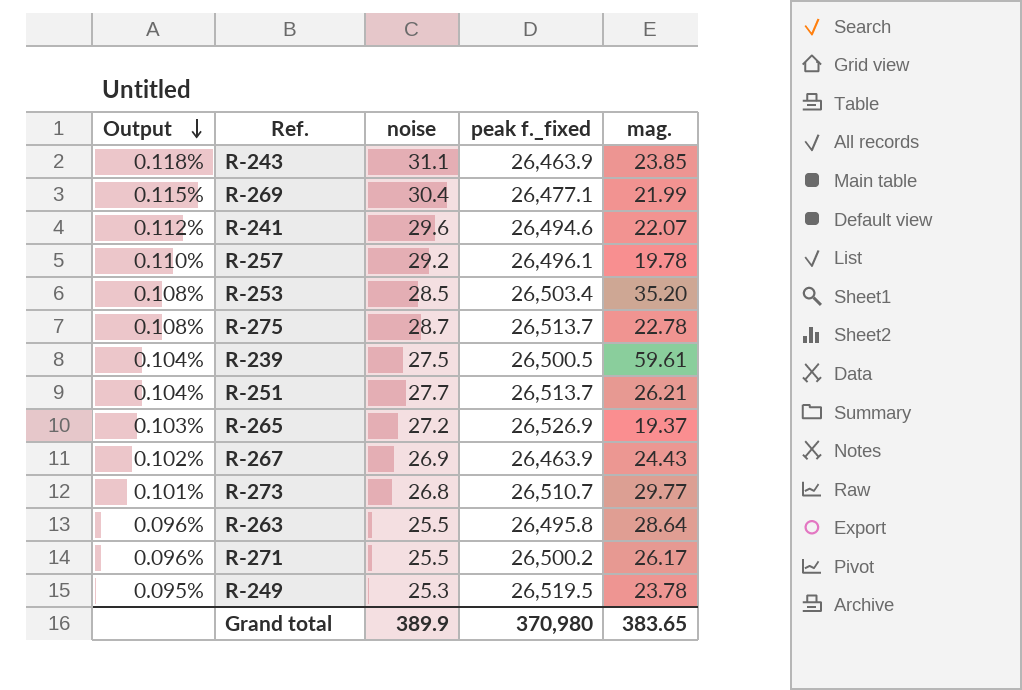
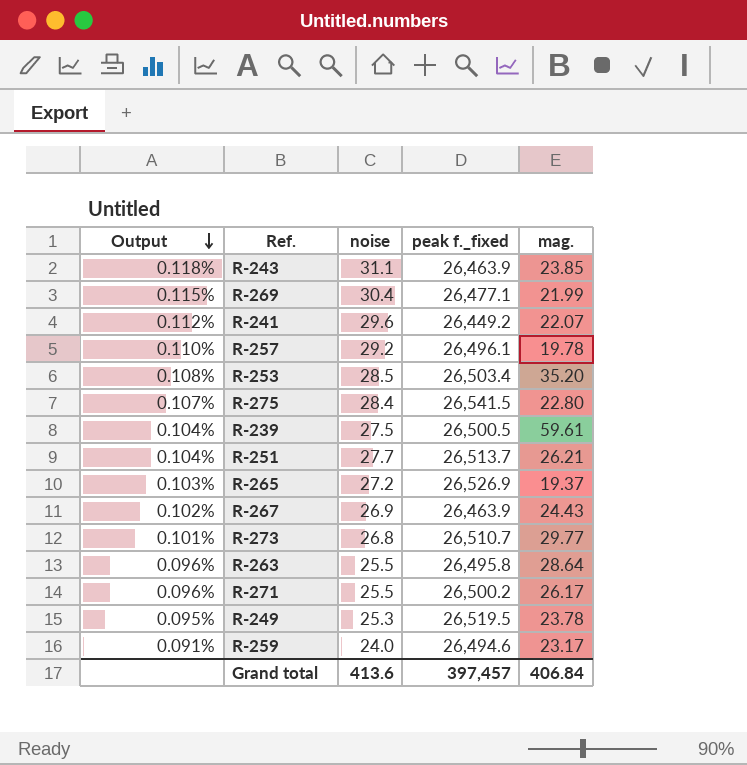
R-241 | peak f._fixed: 26,494.6 -> 26,449.2
R-275 | Output: 0.108% -> 0.107%
R-275 | noise: 28.7 -> 28.4
R-275 | peak f._fixed: 26,513.7 -> 26,541.5
R-275 | mag.: 22.78 -> 22.80
row R-259: none -> 0.091% | 24.0 | 26,494.6 | 23.17
Grand total | noise: 389.9 -> 413.6
Grand total | peak f._fixed: 370,980 -> 397,457
Grand total | mag.: 383.65 -> 406.84

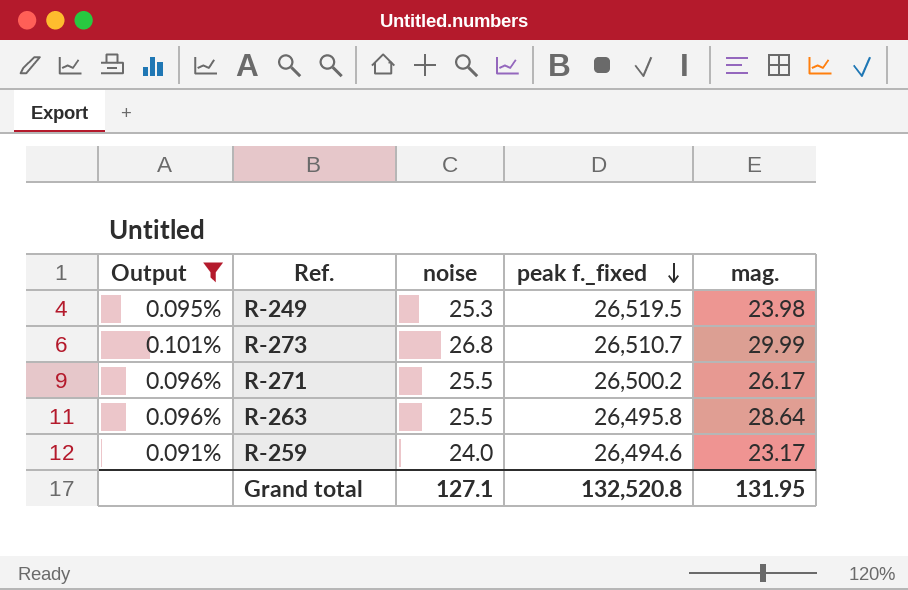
filter: none -> Output <= 0.101%
row order: Output descending -> peak f._fixed descending
R-249 | mag.: 23.78 -> 23.98
R-273 | mag.: 29.77 -> 29.99
Grand total | noise: 413.6 -> 127.1
Grand total | peak f._fixed: 397,457 -> 132,520.8
Grand total | mag.: 406.84 -> 131.95

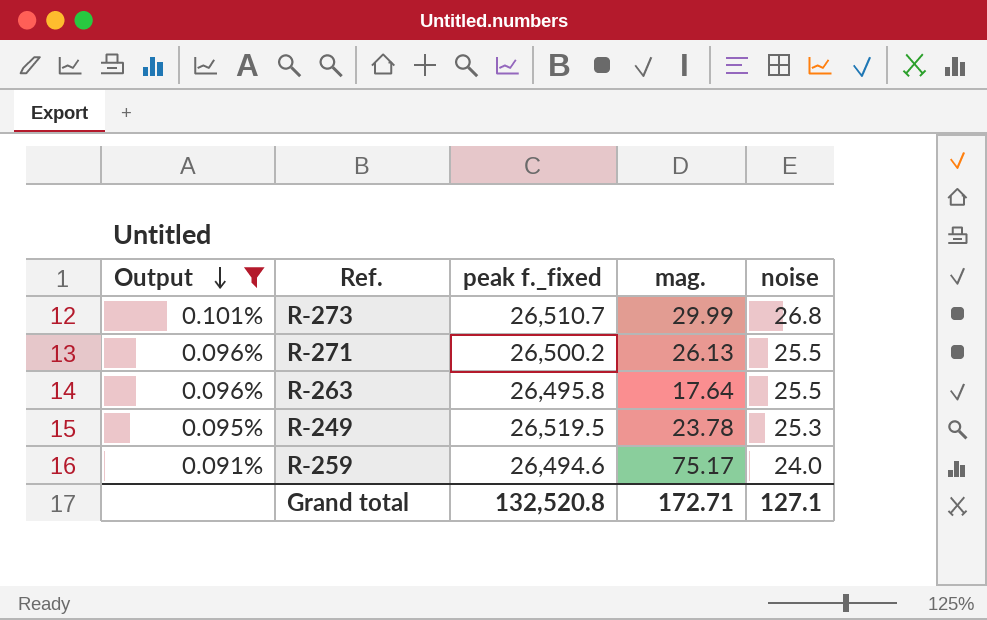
row order: peak f._fixed descending -> Output descending
column noise | position: 3 -> 5
R-271 | mag.: 26.17 -> 26.13
R-263 | mag.: 28.64 -> 17.64
R-249 | mag.: 23.98 -> 23.78
R-259 | mag.: 23.17 -> 75.17
Grand total | mag.: 131.95 -> 172.71

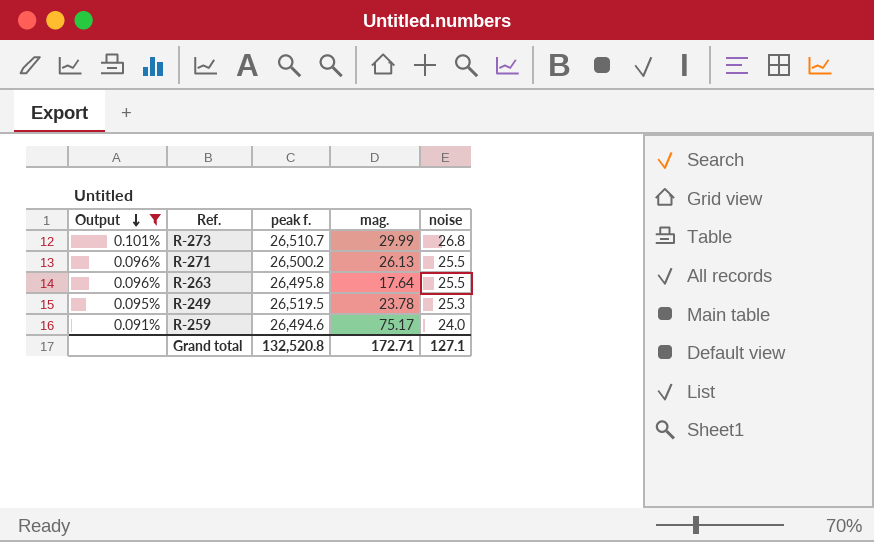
column name: peak f._fixed -> peak f.

